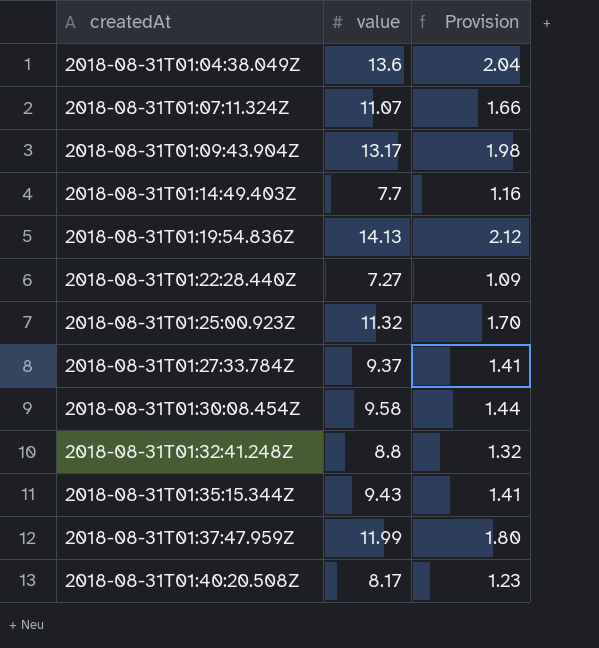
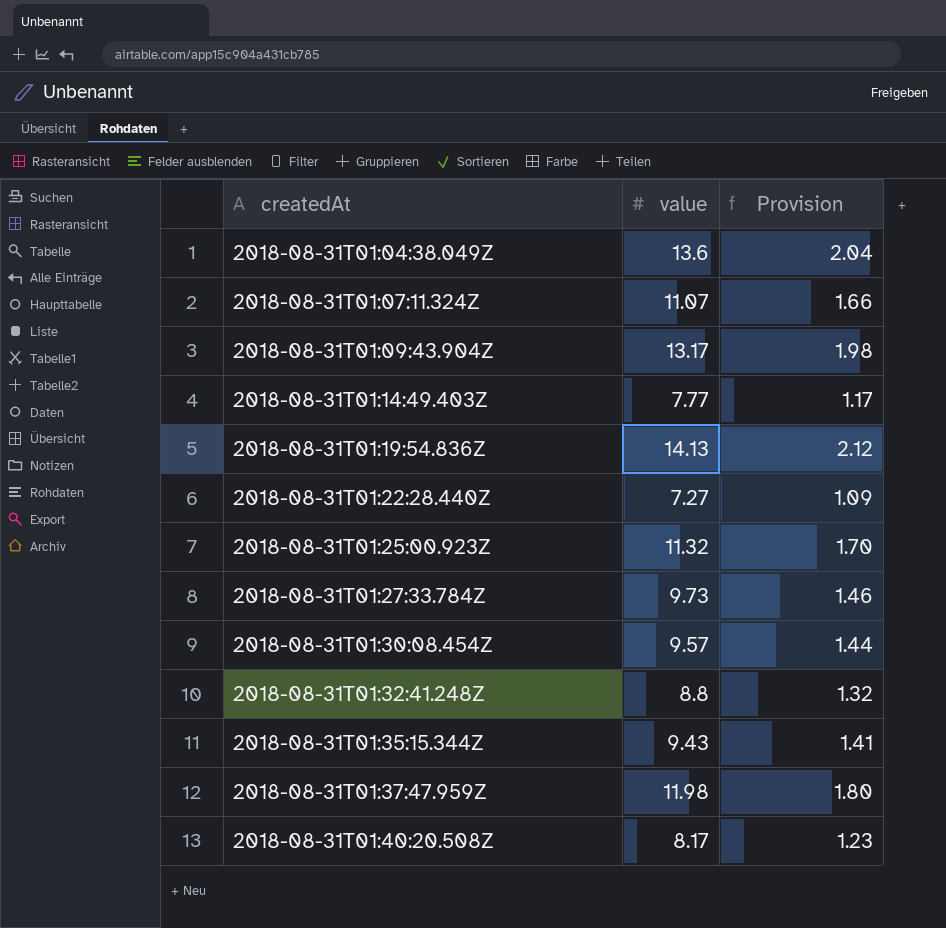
2018-08-31T01:14:49.403Z | value: 7.7 -> 7.77
2018-08-31T01:14:49.403Z | Provision: 1.16 -> 1.17
2018-08-31T01:27:33.784Z | value: 9.37 -> 9.73
2018-08-31T01:27:33.784Z | Provision: 1.41 -> 1.46
2018-08-31T01:30:08.454Z | value: 9.58 -> 9.57
2018-08-31T01:37:47.959Z | value: 11.99 -> 11.98

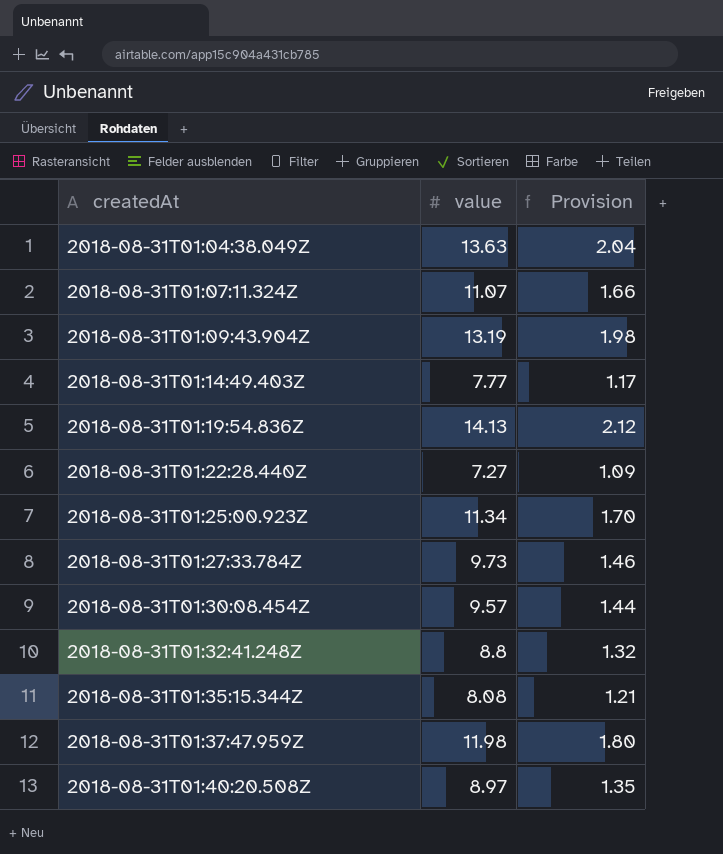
2018-08-31T01:04:38.049Z | value: 13.6 -> 13.63
2018-08-31T01:09:43.904Z | value: 13.17 -> 13.19
2018-08-31T01:25:00.923Z | value: 11.32 -> 11.34
2018-08-31T01:35:15.344Z | value: 9.43 -> 8.08
2018-08-31T01:35:15.344Z | Provision: 1.41 -> 1.21
2018-08-31T01:40:20.508Z | value: 8.17 -> 8.97
2018-08-31T01:40:20.508Z | Provision: 1.23 -> 1.35

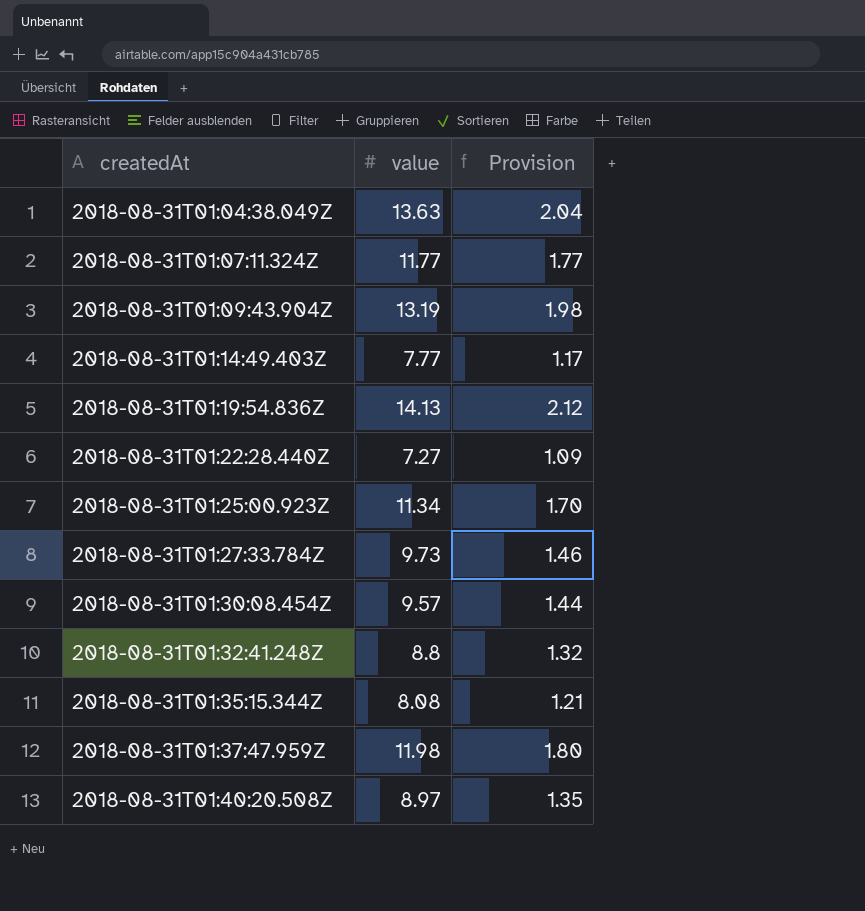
2018-08-31T01:07:11.324Z | value: 11.07 -> 11.77
2018-08-31T01:07:11.324Z | Provision: 1.66 -> 1.77

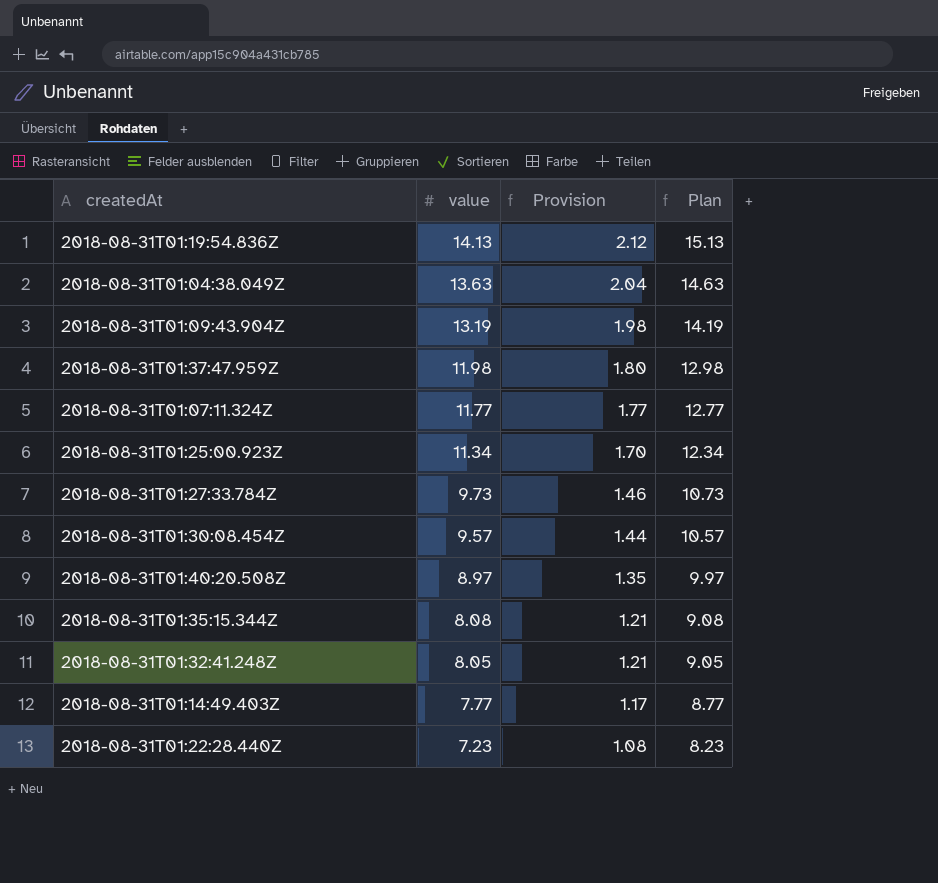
row order: createdAt ascending -> value descending
column Plan | formula: none -> [value] + 1
2018-08-31T01:32:41.248Z | value: 8.8 -> 8.05
2018-08-31T01:32:41.248Z | Provision: 1.32 -> 1.21
2018-08-31T01:22:28.440Z | value: 7.27 -> 7.23
2018-08-31T01:22:28.440Z | Provision: 1.09 -> 1.08

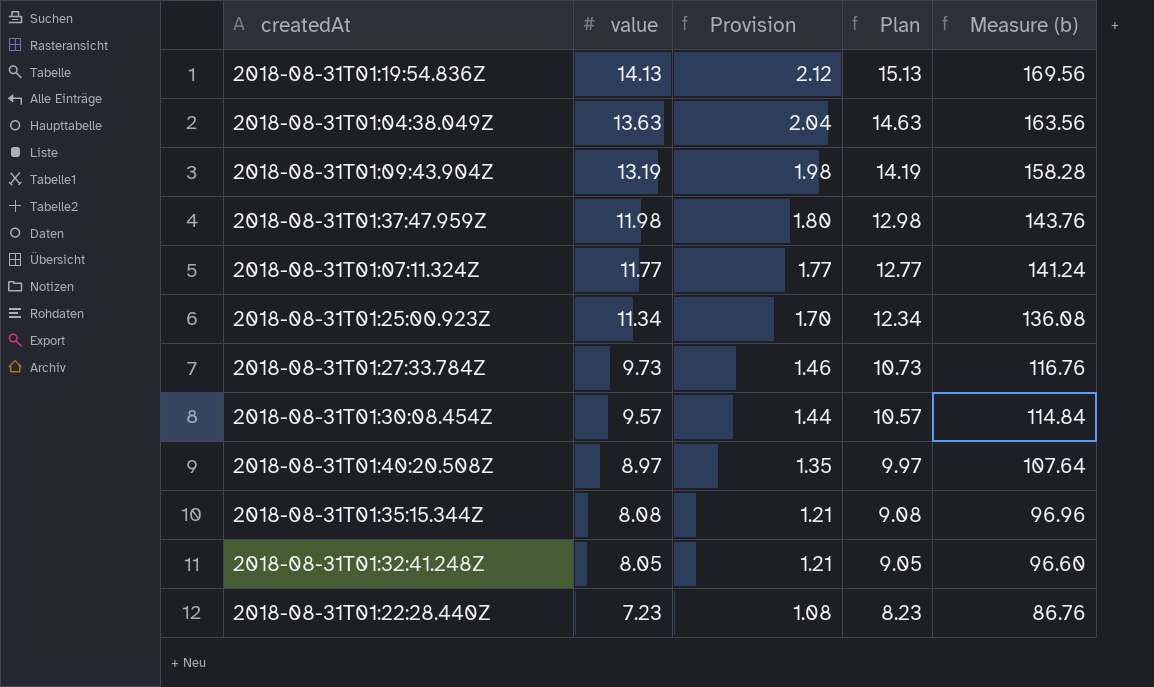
column Measure (b) | formula: none -> [value] * 12
row 2018-08-31T01:14:49.403Z: 7.77 | 1.17 | 8.77 -> none

